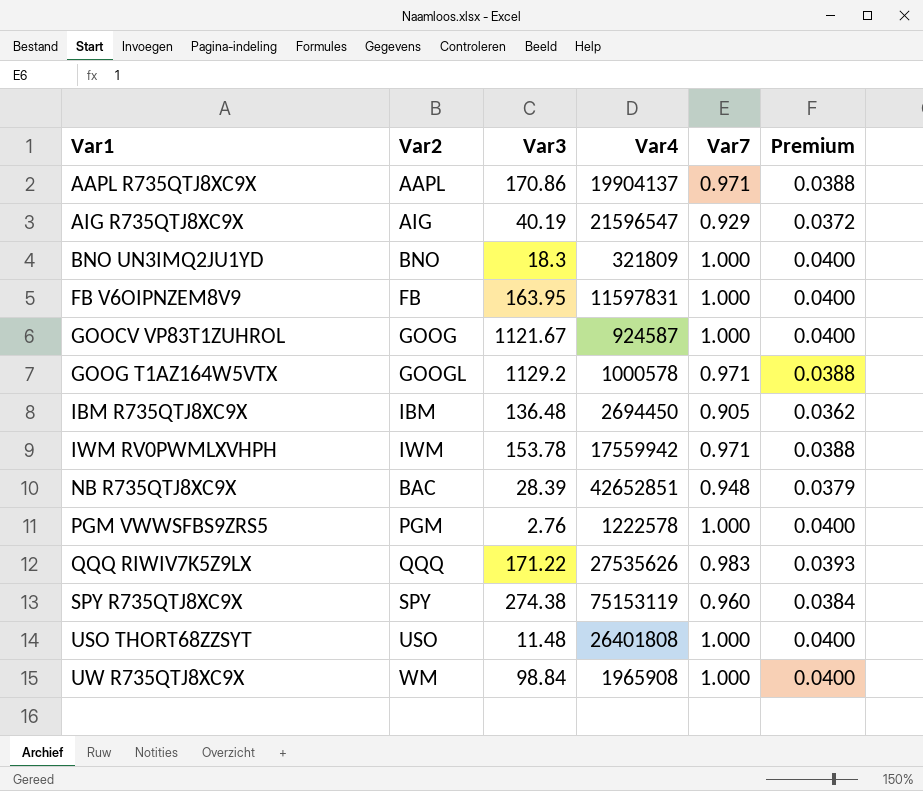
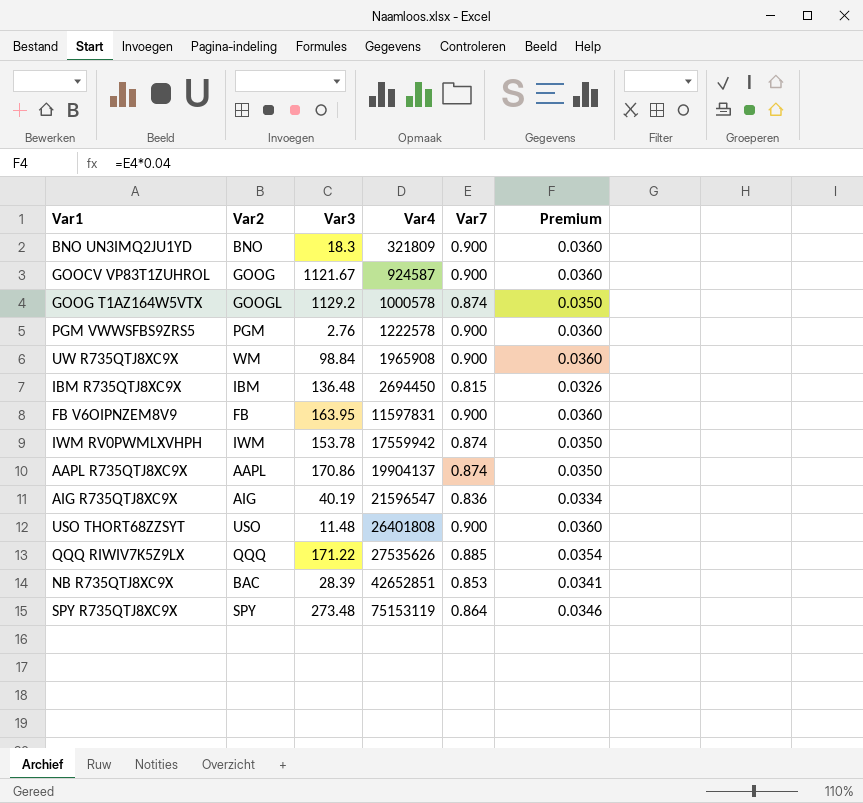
row order: Var1 ascending -> Var4 ascending
BNO UN3IMQ2JU1YD | Var7: 1.000 -> 0.900
BNO UN3IMQ2JU1YD | Premium: 0.0400 -> 0.0360
GOOCV VP83T1ZUHROL | Var7: 1.000 -> 0.900
GOOCV VP83T1ZUHROL | Premium: 0.0400 -> 0.0360
GOOG T1AZ164W5VTX | Var7: 0.971 -> 0.874
GOOG T1AZ164W5VTX | Premium: 0.0388 -> 0.0350
PGM VWWSFBS9ZRS5 | Var7: 1.000 -> 0.900
PGM VWWSFBS9ZRS5 | Premium: 0.0400 -> 0.0360
UW R735QTJ8XC9X | Var7: 1.000 -> 0.900
UW R735QTJ8XC9X | Premium: 0.0400 -> 0.0360
IBM R735QTJ8XC9X | Var7: 0.905 -> 0.815
IBM R735QTJ8XC9X | Premium: 0.0362 -> 0.0326
FB V6OIPNZEM8V9 | Var7: 1.000 -> 0.900
FB V6OIPNZEM8V9 | Premium: 0.0400 -> 0.0360
IWM RV0PWMLXVHPH | Var7: 0.971 -> 0.874
IWM RV0PWMLXVHPH | Premium: 0.0388 -> 0.0350
AAPL R735QTJ8XC9X | Var7: 0.971 -> 0.874
AAPL R735QTJ8XC9X | Premium: 0.0388 -> 0.0350
AIG R735QTJ8XC9X | Var7: 0.929 -> 0.836
AIG R735QTJ8XC9X | Premium: 0.0372 -> 0.0334
USO THORT68ZZSYT | Var7: 1.000 -> 0.900
USO THORT68ZZSYT | Premium: 0.0400 -> 0.0360
QQQ RIWIV7K5Z9LX | Var7: 0.983 -> 0.885
QQQ RIWIV7K5Z9LX | Premium: 0.0393 -> 0.0354
NB R735QTJ8XC9X | Var7: 0.948 -> 0.853
NB R735QTJ8XC9X | Premium: 0.0379 -> 0.0341
SPY R735QTJ8XC9X | Var3: 274.38 -> 273.48
SPY R735QTJ8XC9X | Var7: 0.960 -> 0.864
SPY R735QTJ8XC9X | Premium: 0.0384 -> 0.0346

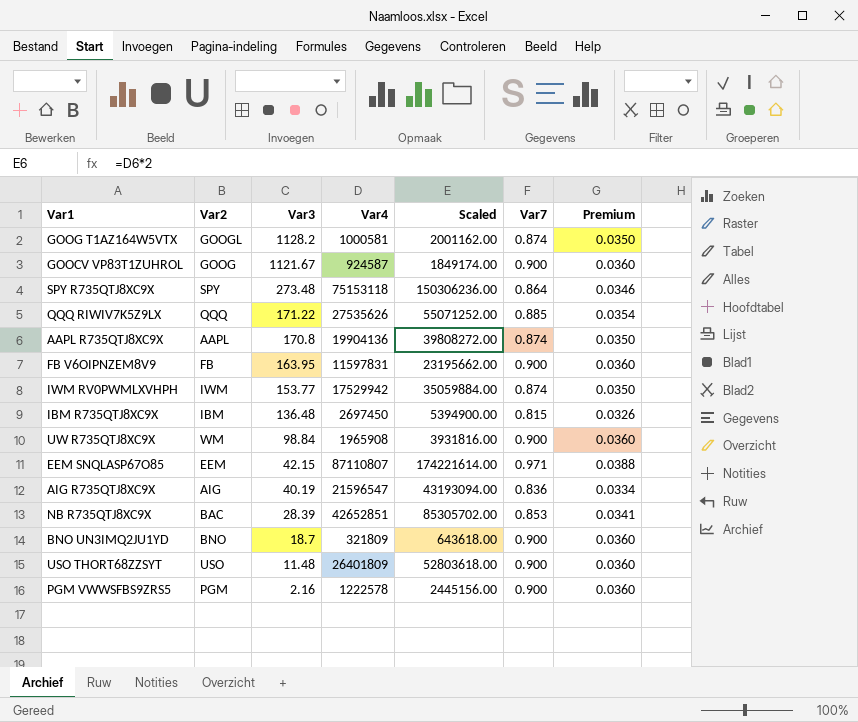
row order: Var4 ascending -> Var3 descending
column Scaled | formula: none -> [Var4] * 2
GOOG T1AZ164W5VTX | Var3: 1129.2 -> 1128.2
GOOG T1AZ164W5VTX | Var4: 1000578 -> 1000581
SPY R735QTJ8XC9X | Var4: 75153119 -> 75153118
AAPL R735QTJ8XC9X | Var3: 170.86 -> 170.8
AAPL R735QTJ8XC9X | Var4: 19904137 -> 19904136
IWM RV0PWMLXVHPH | Var3: 153.78 -> 153.77
IWM RV0PWMLXVHPH | Var4: 17559942 -> 17529942
IBM R735QTJ8XC9X | Var4: 2694450 -> 2697450
row EEM SNQLASP67O85: none -> EEM | 42.15 | 87110807 | 174221614.00 | 0.971 | 0.0388
BNO UN3IMQ2JU1YD | Var3: 18.3 -> 18.7
USO THORT68ZZSYT | Var4: 26401808 -> 26401809
PGM VWWSFBS9ZRS5 | Var3: 2.76 -> 2.16

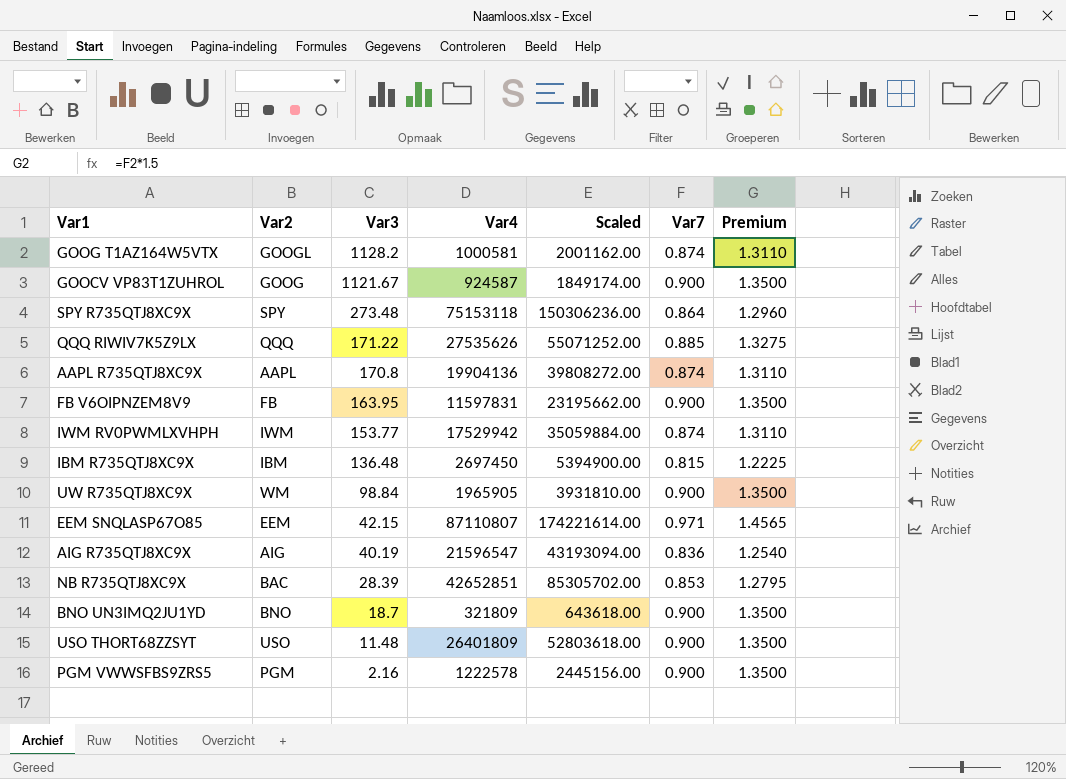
column Premium | formula: [Var7] * 0.04 -> [Var7] * 1.5
UW R735QTJ8XC9X | Var4: 1965908 -> 1965905
UW R735QTJ8XC9X | Scaled: 3931816.00 -> 3931810.00

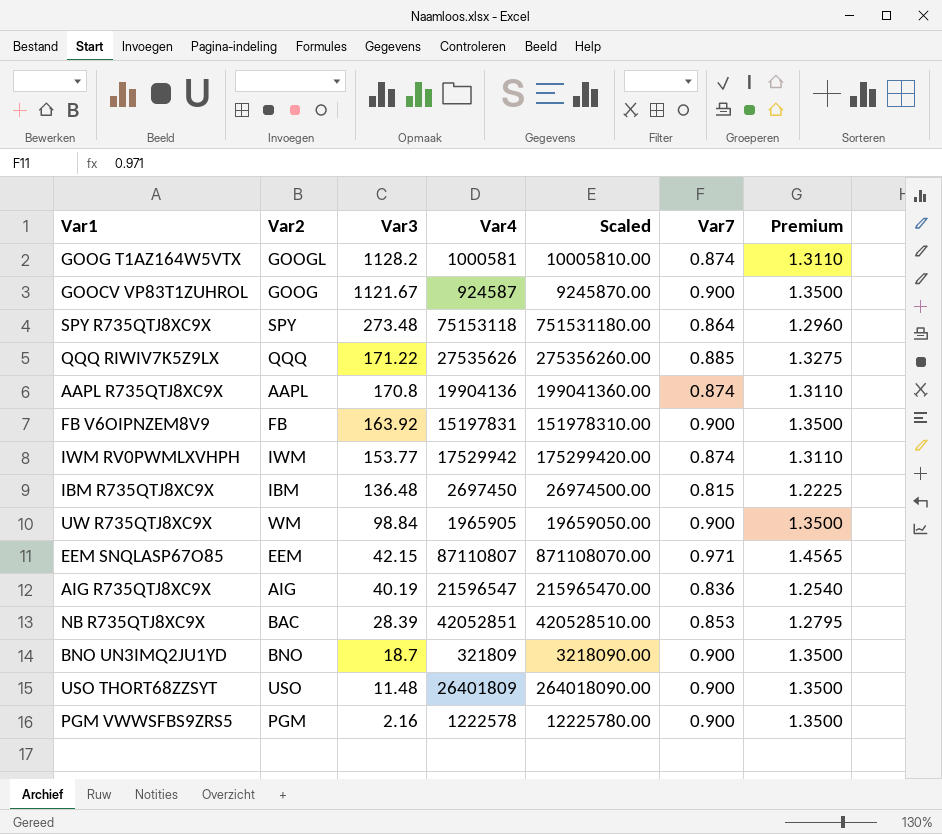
column Scaled | formula: [Var4] * 2 -> [Var4] * 10
FB V6OIPNZEM8V9 | Var3: 163.95 -> 163.92
FB V6OIPNZEM8V9 | Var4: 11597831 -> 15197831
NB R735QTJ8XC9X | Var4: 42652851 -> 42052851

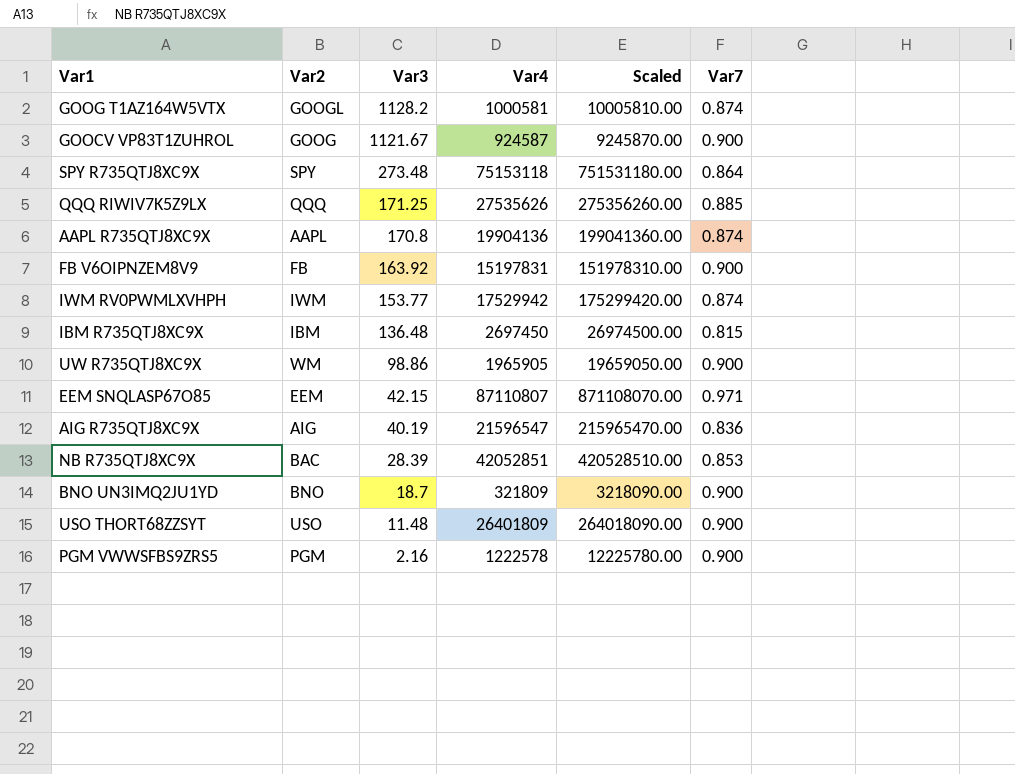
column Premium | formula: [Var7] * 1.5 -> none
QQQ RIWIV7K5Z9LX | Var3: 171.22 -> 171.25
UW R735QTJ8XC9X | Var3: 98.84 -> 98.86

